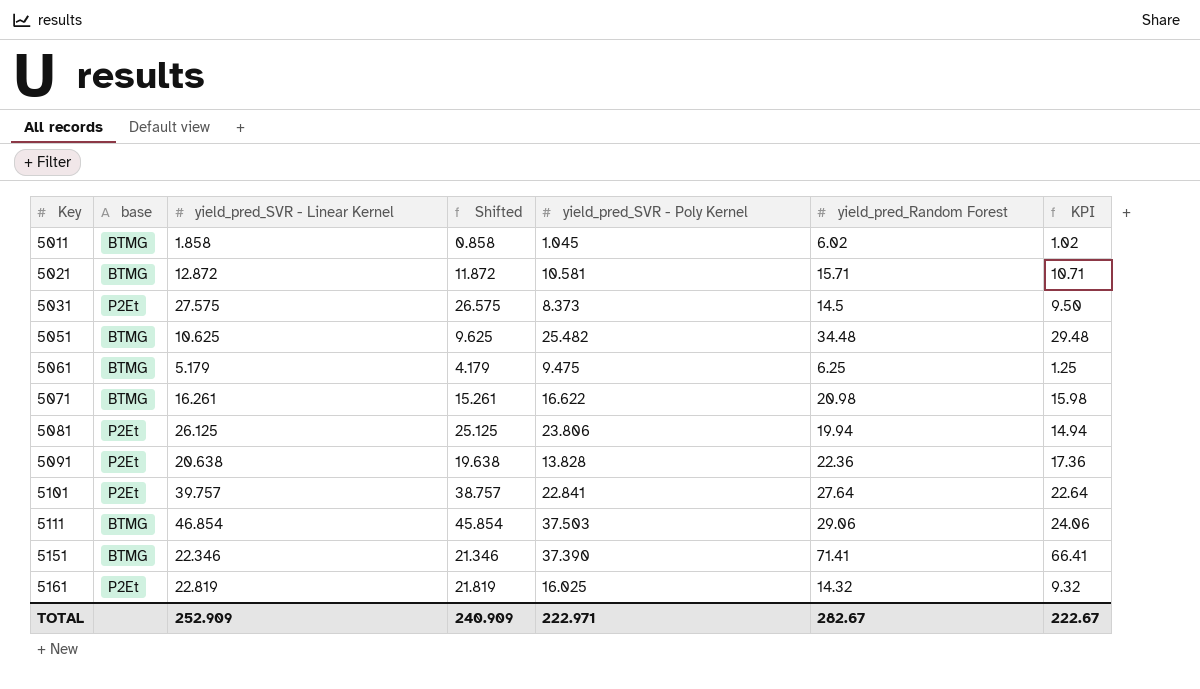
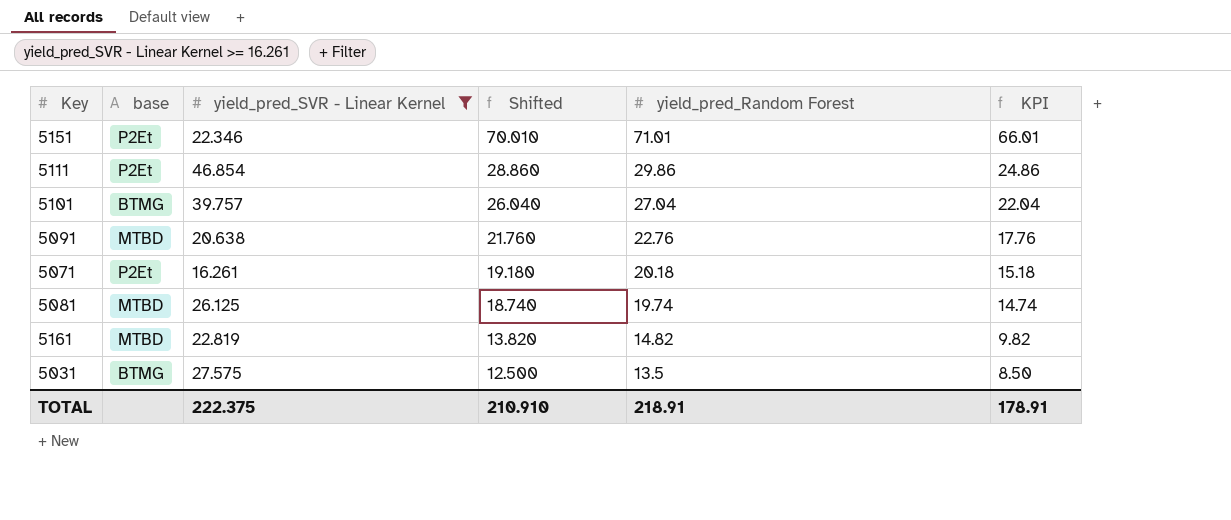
filter: none -> yield_pred_SVR - Linear Kernel >= 16.261
row order: Key ascending -> Shifted descending
column yield_pred_SVR - Poly Kernel | position: 5 -> none
column Shifted | formula: [yield_pred_SVR - Linear Kernel] - 1 -> [yield_pred_Random Forest] - 1
5151 | base: BTMG -> P2Et
5151 | yield_pred_Random Forest: 71.41 -> 71.01
5151 | KPI: 66.41 -> 66.01
5111 | base: BTMG -> P2Et
5111 | yield_pred_Random Forest: 29.06 -> 29.86
5111 | KPI: 24.06 -> 24.86
5101 | base: P2Et -> BTMG
5101 | yield_pred_Random Forest: 27.64 -> 27.04
5101 | KPI: 22.64 -> 22.04
5091 | base: P2Et -> MTBD
5091 | yield_pred_Random Forest: 22.36 -> 22.76
5091 | KPI: 17.36 -> 17.76
5071 | base: BTMG -> P2Et
5071 | yield_pred_Random Forest: 20.98 -> 20.18
5071 | KPI: 15.98 -> 15.18
5081 | base: P2Et -> MTBD
5081 | yield_pred_Random Forest: 19.94 -> 19.74
5081 | KPI: 14.94 -> 14.74
5161 | base: P2Et -> MTBD
5161 | yield_pred_Random Forest: 14.32 -> 14.82
5161 | KPI: 9.32 -> 9.82
5031 | base: P2Et -> BTMG
5031 | yield_pred_Random Forest: 14.5 -> 13.5
5031 | KPI: 9.50 -> 8.50
TOTAL | yield_pred_SVR - Linear Kernel: 252.909 -> 222.375
TOTAL | Shifted: 240.909 -> 210.910
TOTAL | yield_pred_Random Forest: 282.67 -> 218.91
TOTAL | KPI: 222.67 -> 178.91

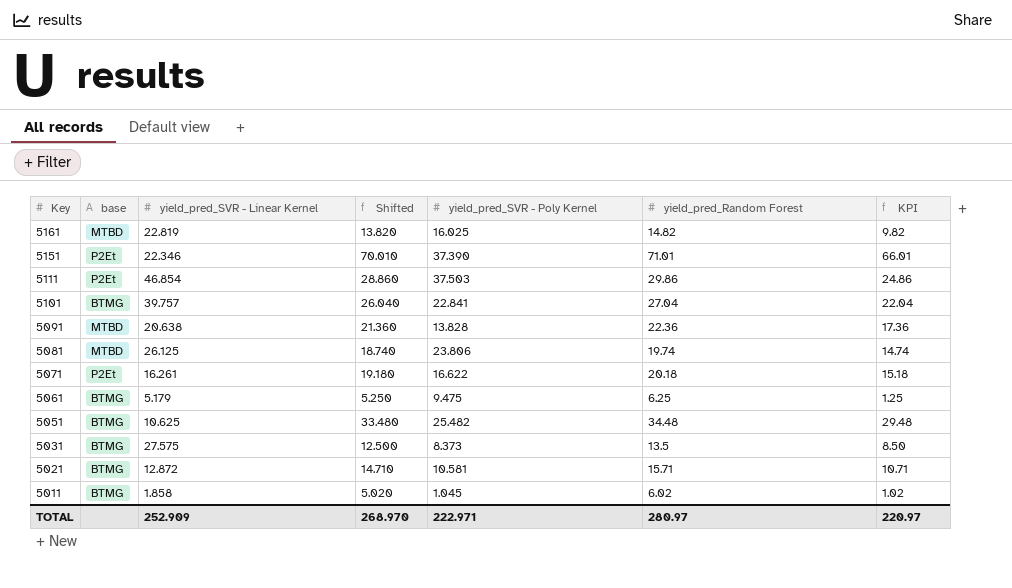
filter: yield_pred_SVR - Linear Kernel >= 16.261 -> none
row order: Shifted descending -> Key descending
column yield_pred_SVR - Poly Kernel | position: none -> 5
5091 | Shifted: 21.760 -> 21.360
5091 | yield_pred_Random Forest: 22.76 -> 22.36
5091 | KPI: 17.76 -> 17.36
TOTAL | yield_pred_SVR - Linear Kernel: 222.375 -> 252.909
TOTAL | Shifted: 210.910 -> 268.970
TOTAL | yield_pred_Random Forest: 218.91 -> 280.97
TOTAL | KPI: 178.91 -> 220.97

